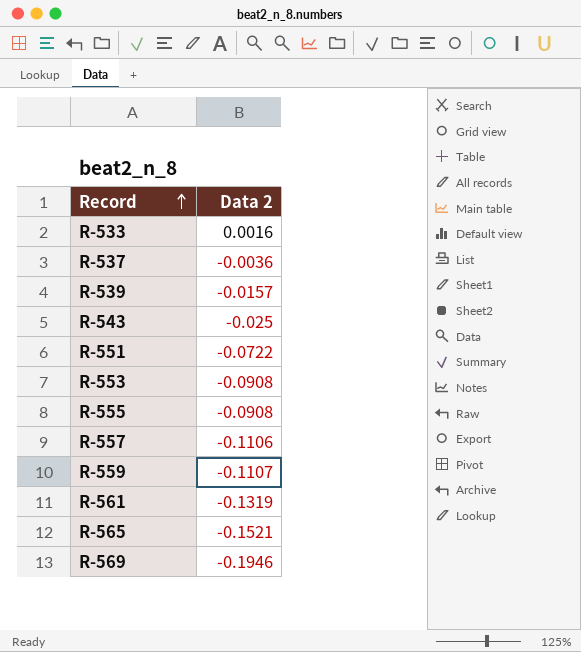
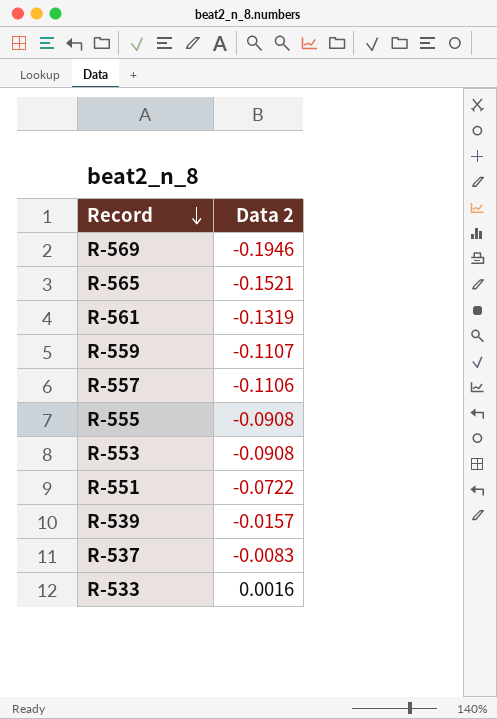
row order: Record ascending -> Record descending
row R-543: -0.025 -> none
R-537 | Data 2: -0.0036 -> -0.0083

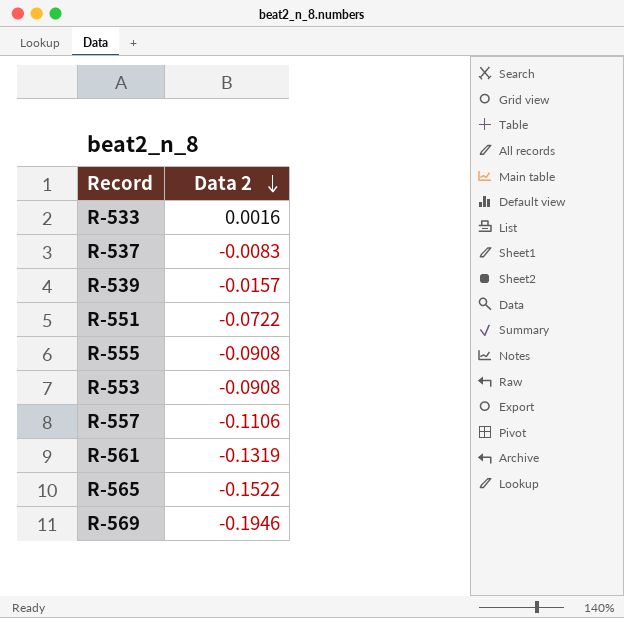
row order: Record descending -> Data 2 descending
row R-559: -0.1107 -> none
R-565 | Data 2: -0.1521 -> -0.1522

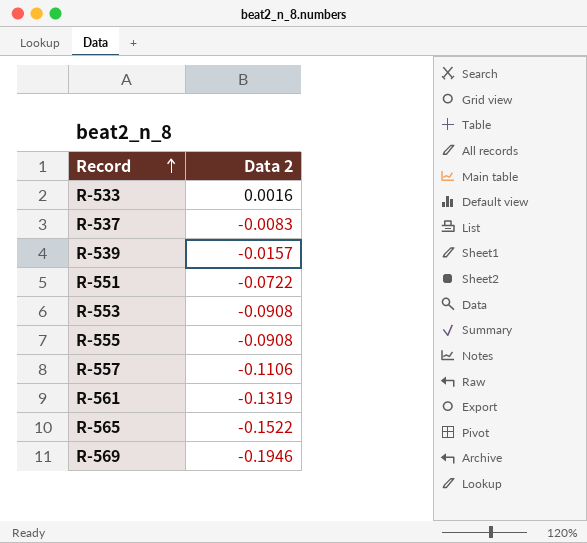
row order: Data 2 descending -> Record ascending

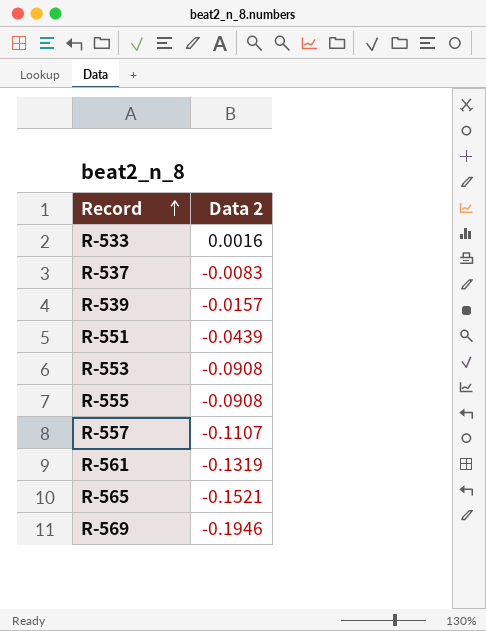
R-551 | Data 2: -0.0722 -> -0.0439
R-557 | Data 2: -0.1106 -> -0.1107
R-565 | Data 2: -0.1522 -> -0.1521

